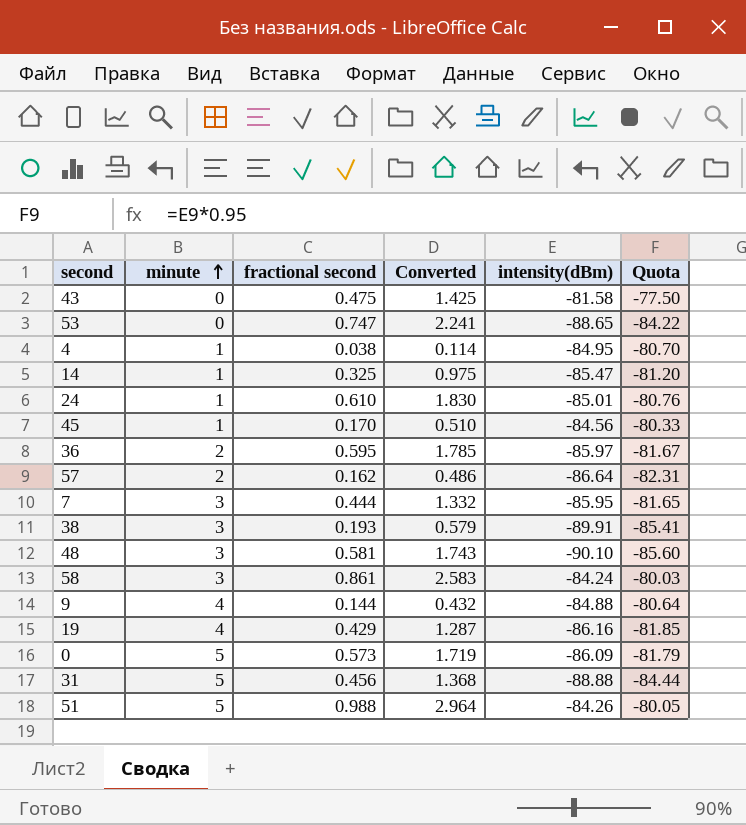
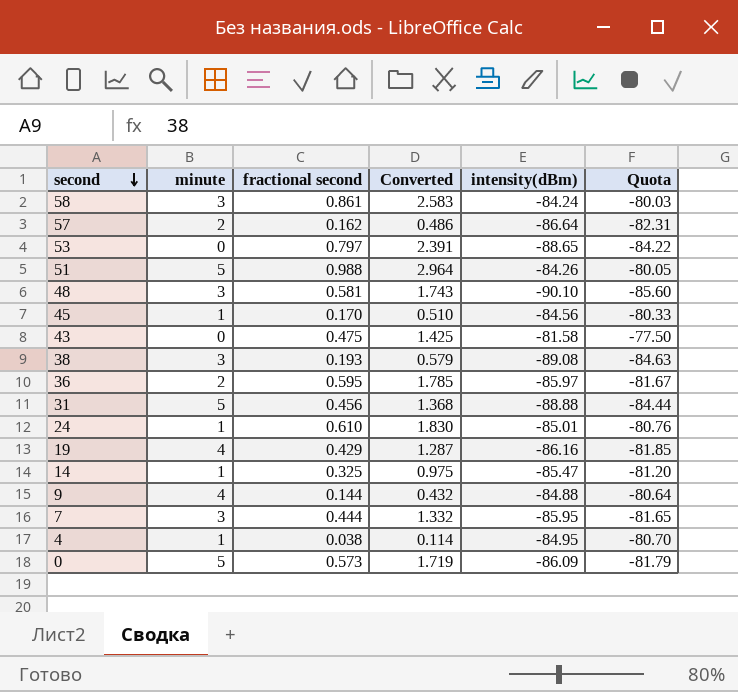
row order: minute ascending -> second descending
53 | fractional second: 0.747 -> 0.797
53 | Converted: 2.241 -> 2.391
38 | intensity(dBm): -89.91 -> -89.08
38 | Quota: -85.41 -> -84.63

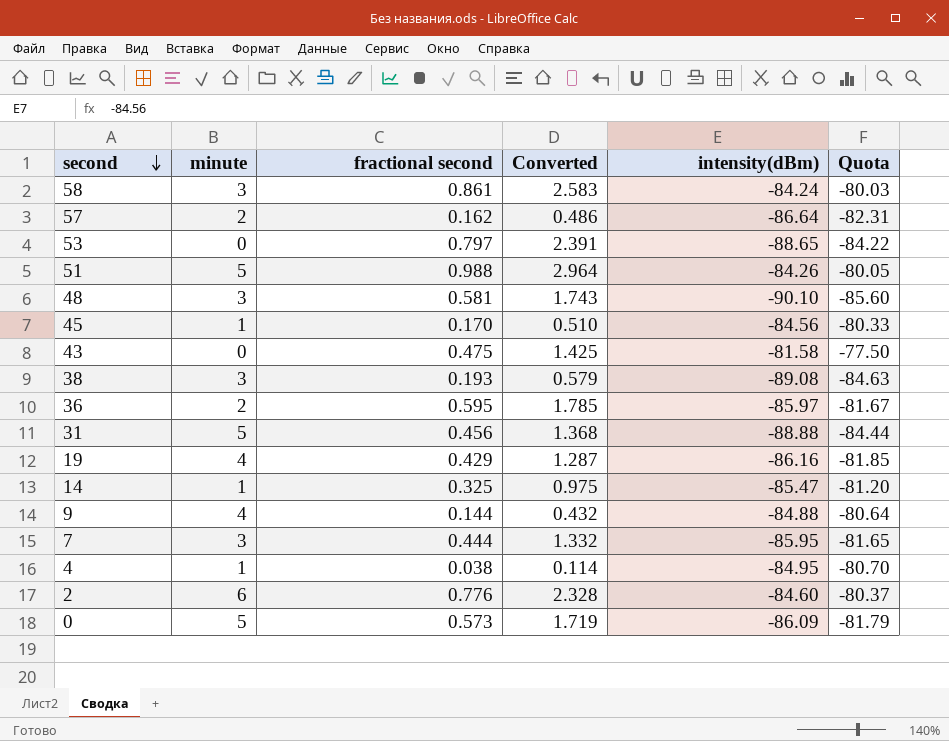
row 24: 1 | 0.610 | 1.830 | -85.01 | -80.76 -> none
row 2: none -> 6 | 0.776 | 2.328 | -84.60 | -80.37

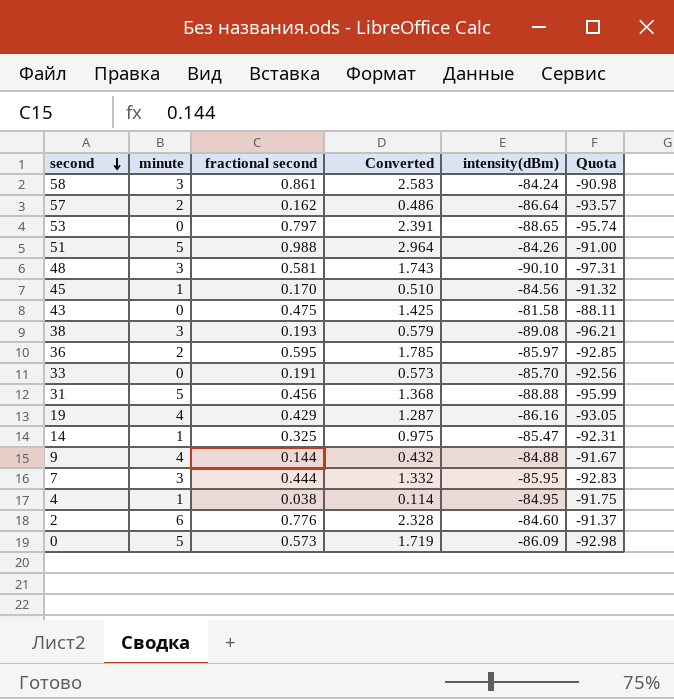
column Quota | formula: [intensity(dBm)] * 0.95 -> [intensity(dBm)] * 1.08
row 33: none -> 0 | 0.191 | 0.573 | -85.70 | -92.56

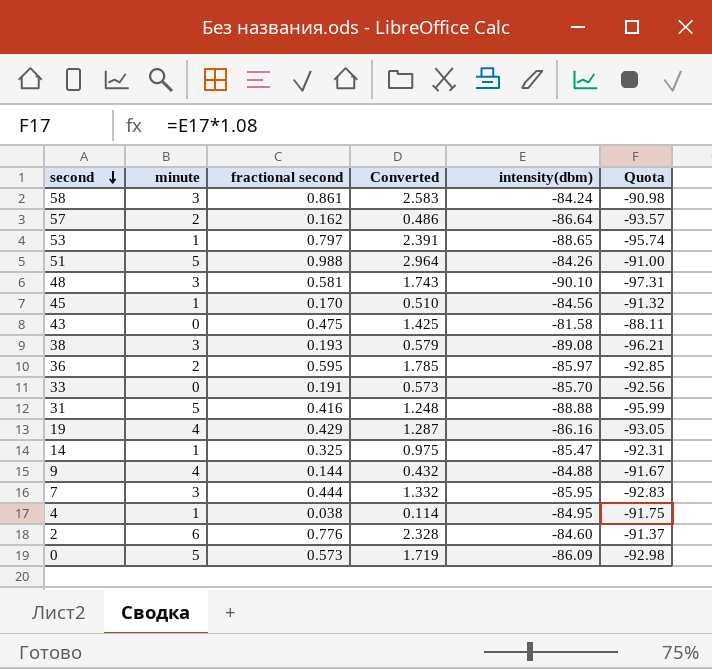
column name: intensity(dBm) -> intensity(dbm)
53 | minute: 0 -> 1
31 | fractional second: 0.456 -> 0.416
31 | Converted: 1.368 -> 1.248

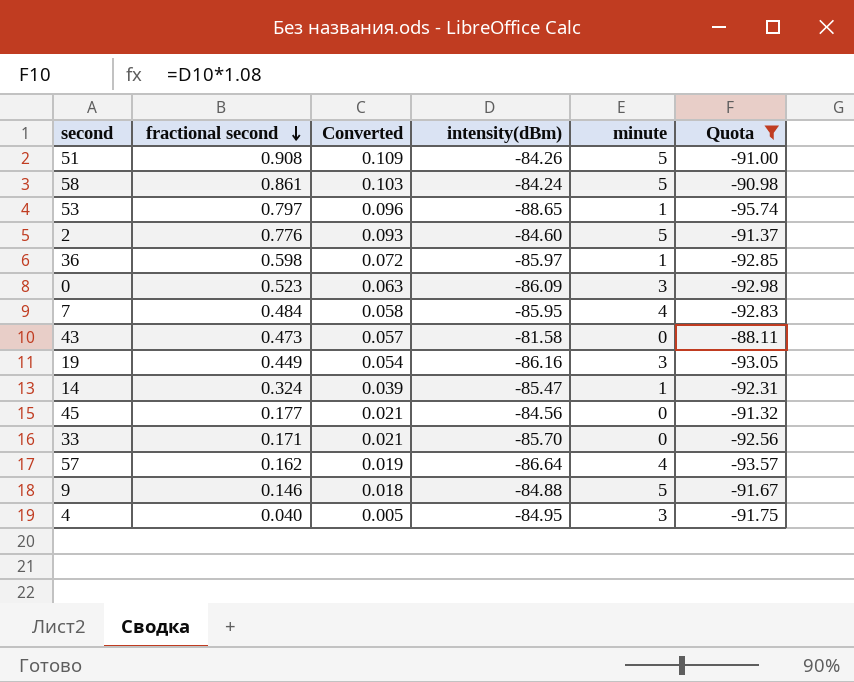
filter: none -> Quota >= -95.74
row order: second descending -> fractional second descending
column Converted | formula: [fractional second] * 3 -> [fractional second] * 0.12
column name: intensity(dbm) -> intensity(dBm)
column minute | position: 2 -> 5
51 | fractional second: 0.988 -> 0.908
58 | minute: 3 -> 5
2 | minute: 6 -> 5
36 | fractional second: 0.595 -> 0.598
36 | minute: 2 -> 1
0 | fractional second: 0.573 -> 0.523
0 | minute: 5 -> 3
7 | fractional second: 0.444 -> 0.484
7 | minute: 3 -> 4
43 | fractional second: 0.475 -> 0.473
19 | fractional second: 0.429 -> 0.449
19 | minute: 4 -> 3
14 | fractional second: 0.325 -> 0.324
45 | fractional second: 0.170 -> 0.177
45 | minute: 1 -> 0
33 | fractional second: 0.191 -> 0.171
57 | minute: 2 -> 4
9 | fractional second: 0.144 -> 0.146
9 | minute: 4 -> 5
4 | fractional second: 0.038 -> 0.040
4 | minute: 1 -> 3

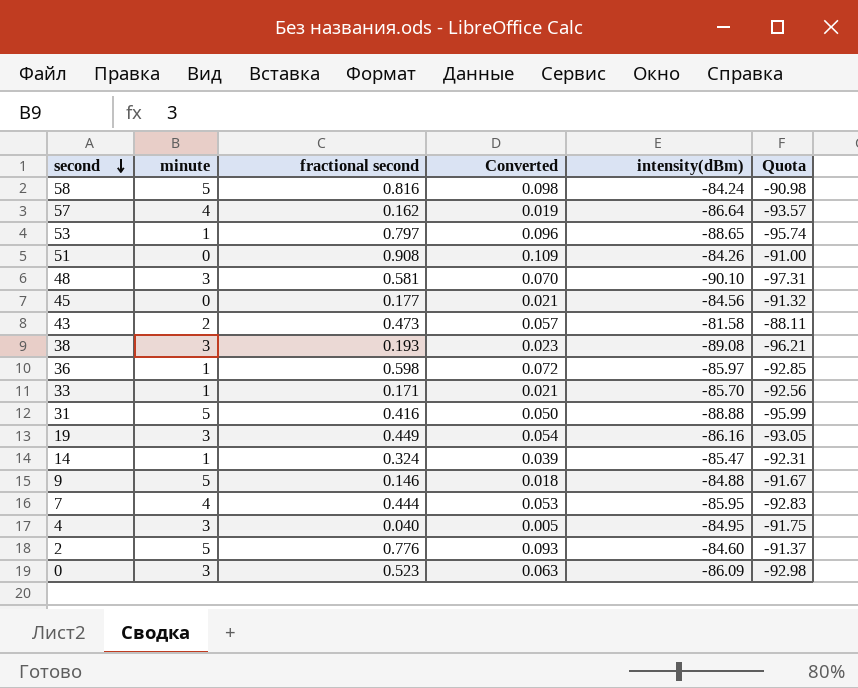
filter: Quota >= -95.74 -> none
row order: fractional second descending -> second descending
column minute | position: 5 -> 2
58 | fractional second: 0.861 -> 0.816
58 | Converted: 0.103 -> 0.098
51 | minute: 5 -> 0
43 | minute: 0 -> 2
33 | minute: 0 -> 1
7 | fractional second: 0.484 -> 0.444
7 | Converted: 0.058 -> 0.053

